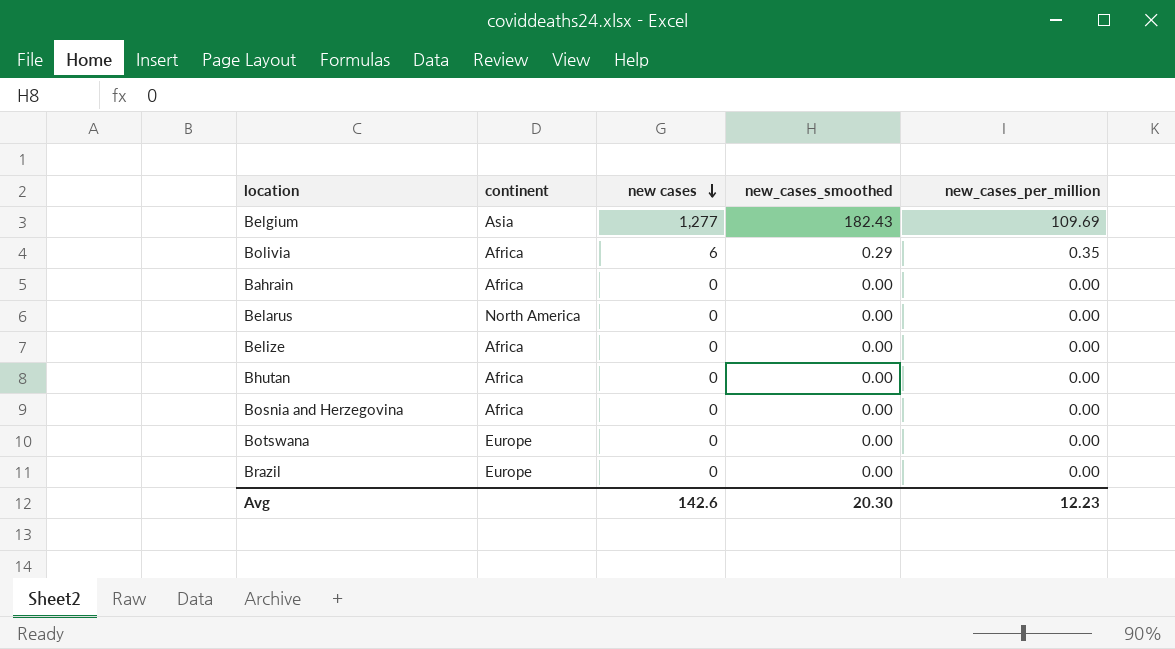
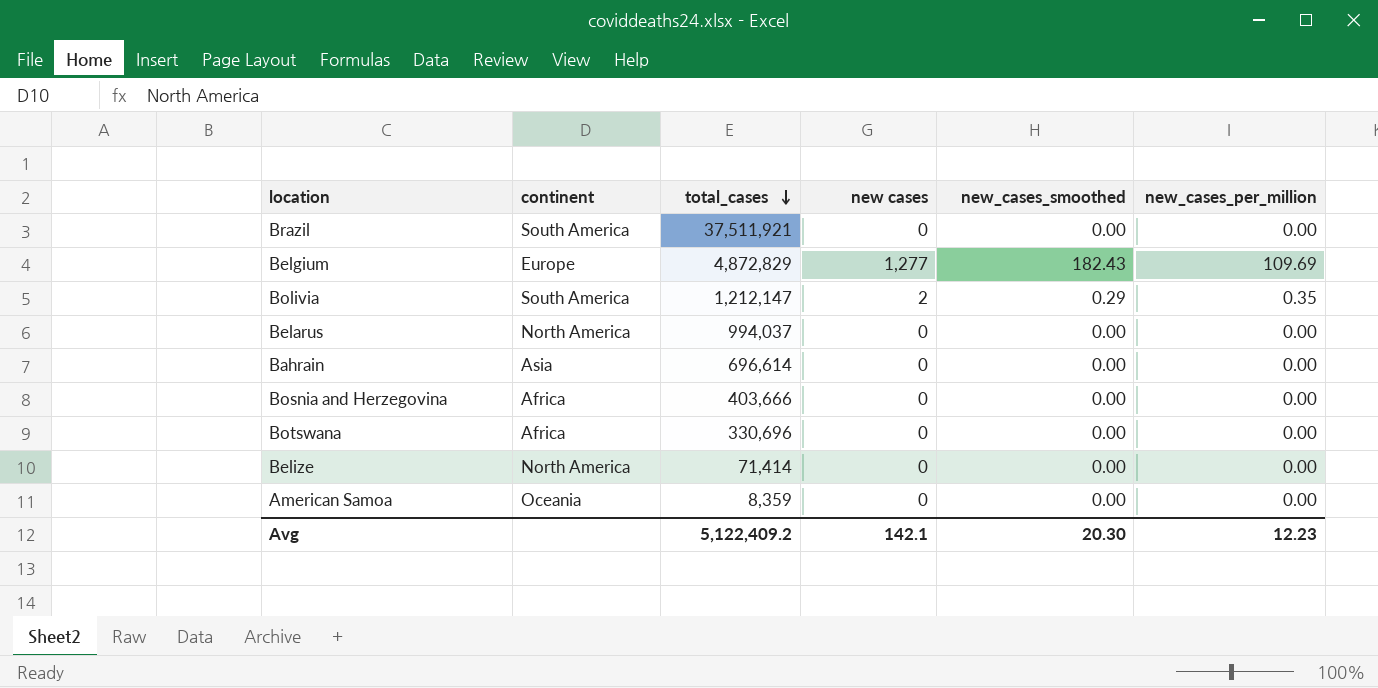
row order: new cases descending -> total_cases descending
column total_cases | position: none -> 3
row Bhutan: Africa | 0 | 0.00 | 0.00 -> none
Brazil | continent: Europe -> South America
Belgium | continent: Asia -> Europe
Bolivia | continent: Africa -> South America
Bolivia | new cases: 6 -> 2
Bahrain | continent: Africa -> Asia
Botswana | continent: Europe -> Africa
Belize | continent: Africa -> North America
row American Samoa: none -> Oceania | 8,359 | 0 | 0.00 | 0.00
Avg | new cases: 142.6 -> 142.1

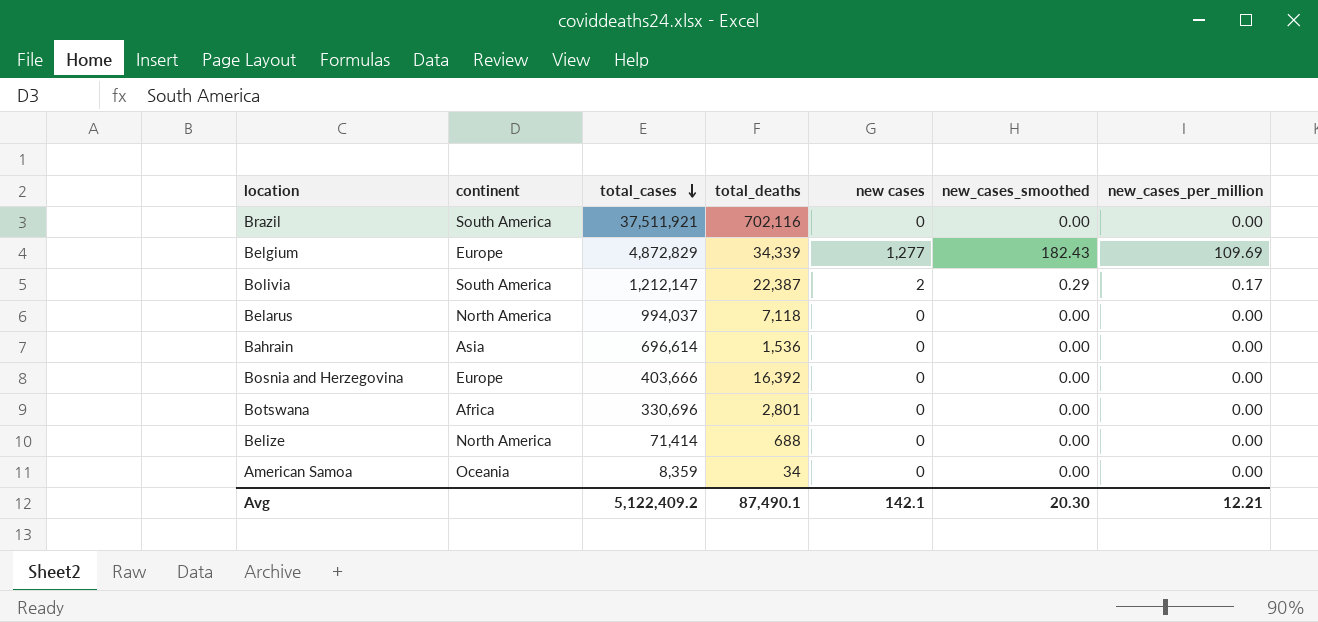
column total_deaths | position: none -> 4
Bolivia | new_cases_per_million: 0.35 -> 0.17
Bosnia and Herzegovina | continent: Africa -> Europe
Avg | new_cases_per_million: 12.23 -> 12.21

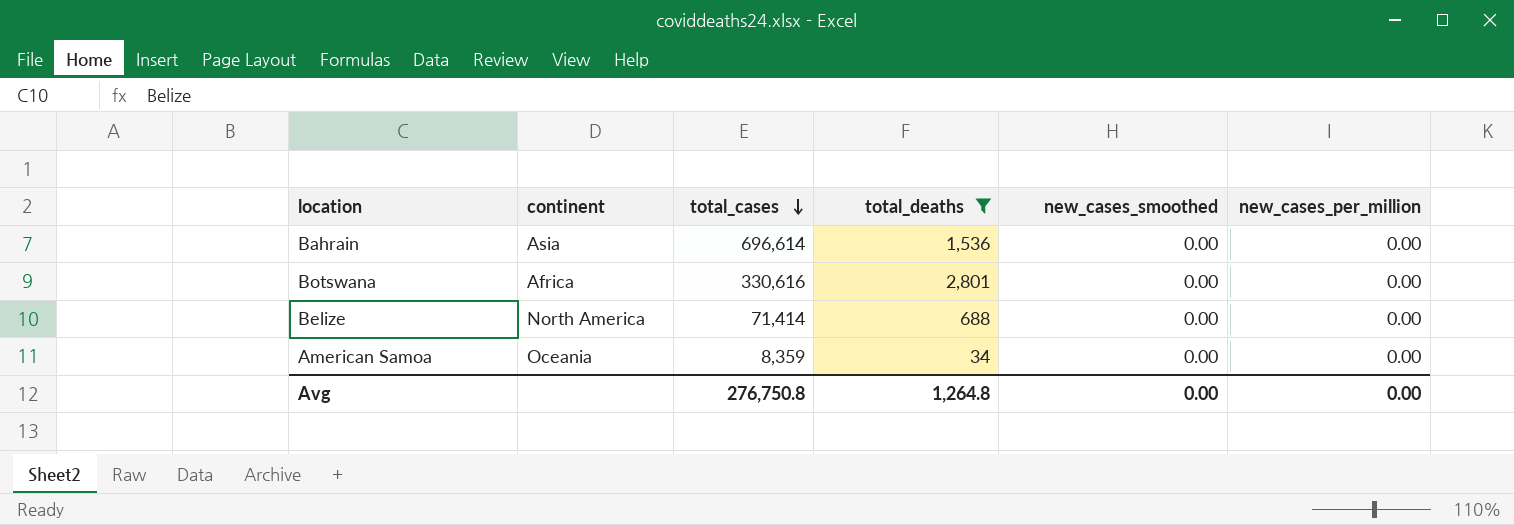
filter: none -> total_deaths <= 2,801
column new cases | position: 5 -> none
Botswana | total_cases: 330,696 -> 330,616
Avg | total_cases: 5,122,409.2 -> 276,750.8
Avg | total_deaths: 87,490.1 -> 1,264.8
Avg | new_cases_smoothed: 20.30 -> 0.00
Avg | new_cases_per_million: 12.21 -> 0.00

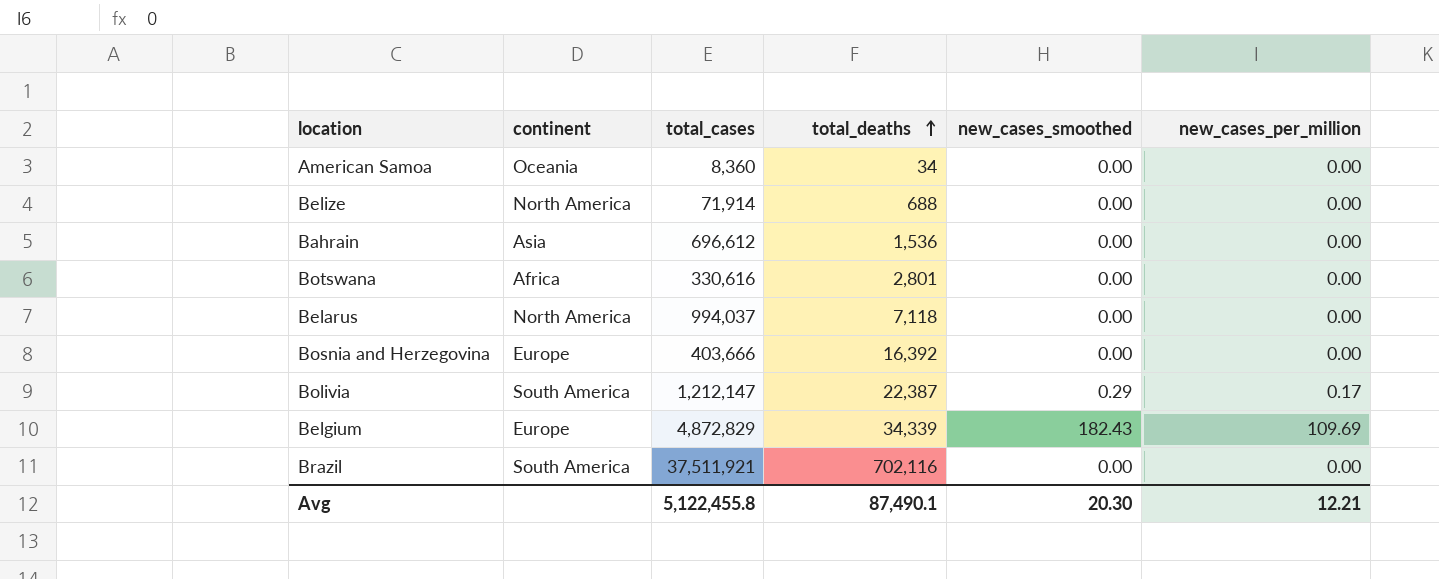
filter: total_deaths <= 2,801 -> none
row order: total_cases descending -> total_deaths ascending
American Samoa | total_cases: 8,359 -> 8,360
Belize | total_cases: 71,414 -> 71,914
Bahrain | total_cases: 696,614 -> 696,612
Avg | total_cases: 276,750.8 -> 5,122,455.8
Avg | total_deaths: 1,264.8 -> 87,490.1
Avg | new_cases_smoothed: 0.00 -> 20.30
Avg | new_cases_per_million: 0.00 -> 12.21

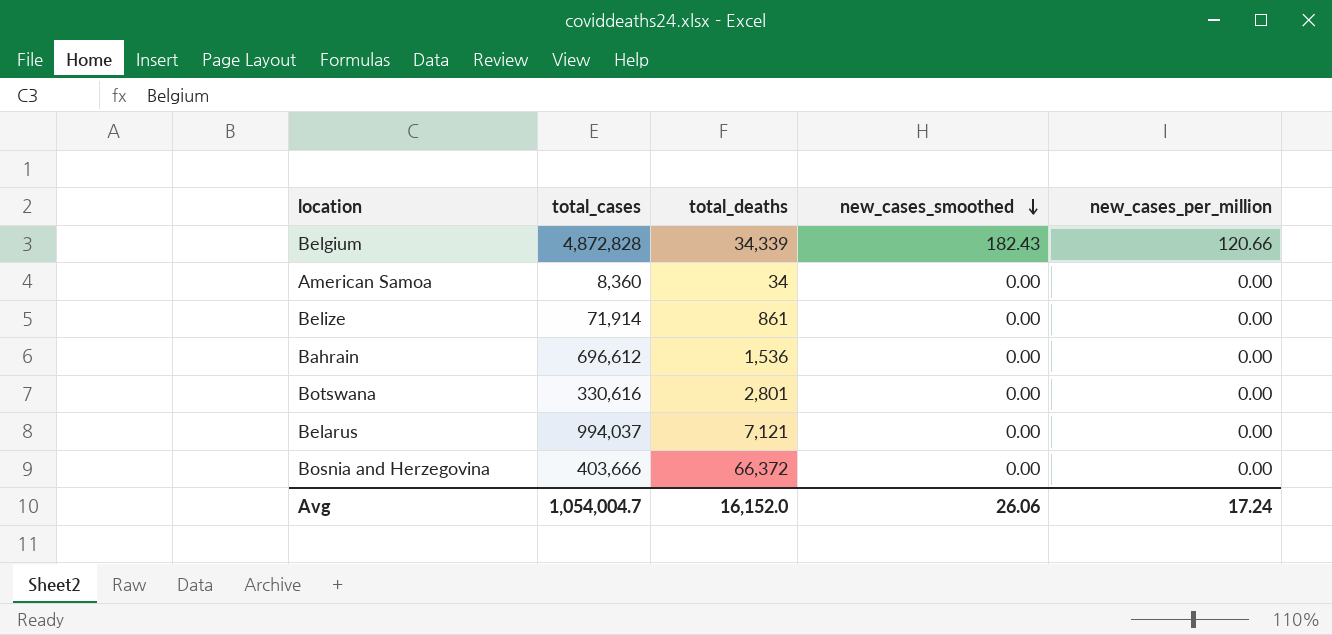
row order: total_deaths ascending -> new_cases_smoothed descending
column continent | position: 2 -> none
row Bolivia: South America | 1,212,147 | 22,387 | 0.29 | 0.17 -> none
row Brazil: South America | 37,511,921 | 702,116 | 0.00 | 0.00 -> none
Belgium | total_cases: 4,872,829 -> 4,872,828
Belgium | new_cases_per_million: 109.69 -> 120.66
Belize | total_deaths: 688 -> 861
Belarus | total_deaths: 7,118 -> 7,121
Bosnia and Herzegovina | total_deaths: 16,392 -> 66,372
Avg | total_cases: 5,122,455.8 -> 1,054,004.7
Avg | total_deaths: 87,490.1 -> 16,152.0
Avg | new_cases_smoothed: 20.30 -> 26.06
Avg | new_cases_per_million: 12.21 -> 17.24

